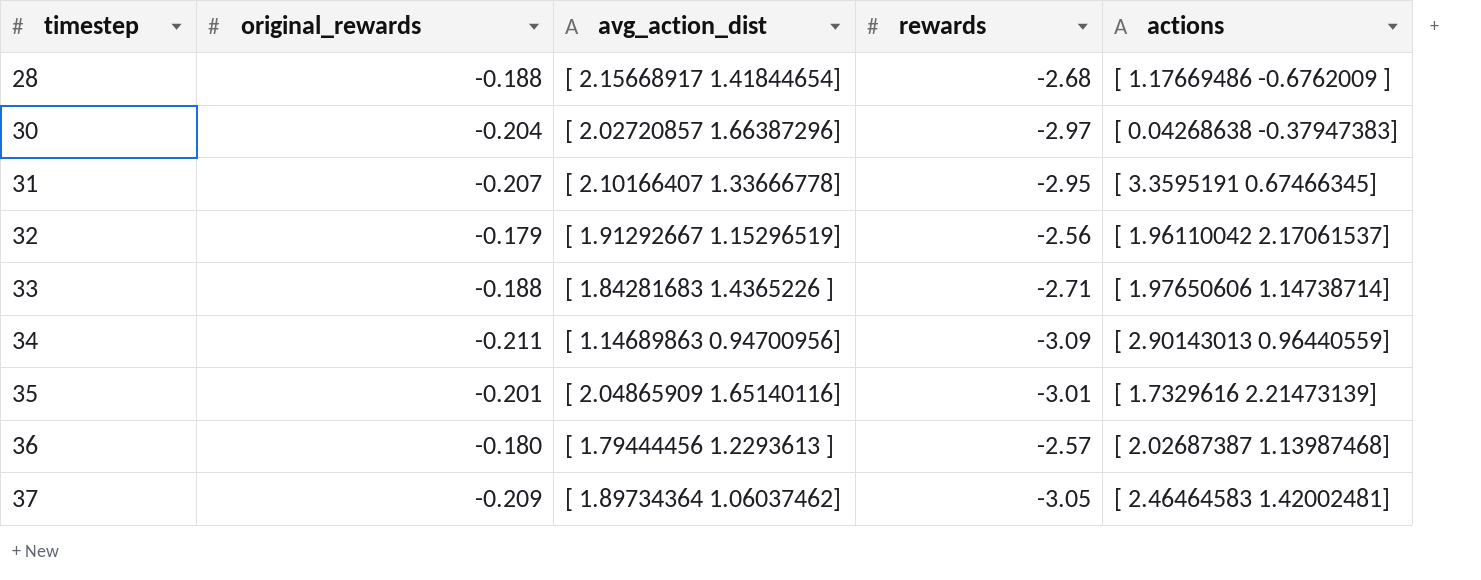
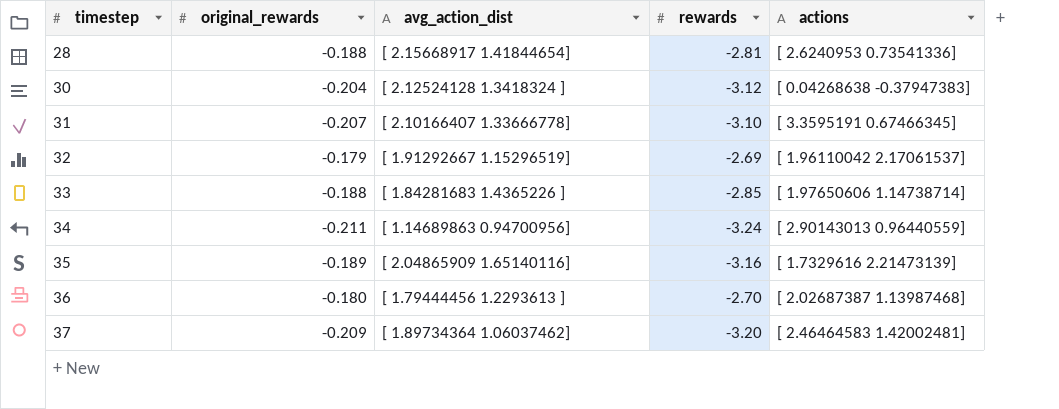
28 | rewards: -2.68 -> -2.81
28 | actions: [ 1.17669486 -0.6762009 ] -> [ 2.6240953 0.73541336]
30 | avg_action_dist: [ 2.02720857 1.66387296] -> [ 2.12524128 1.3418324 ]
30 | rewards: -2.97 -> -3.12
31 | rewards: -2.95 -> -3.10
32 | rewards: -2.56 -> -2.69
33 | rewards: -2.71 -> -2.85
34 | rewards: -3.09 -> -3.24
35 | original_rewards: -0.201 -> -0.189
35 | rewards: -3.01 -> -3.16
36 | rewards: -2.57 -> -2.70
37 | rewards: -3.05 -> -3.20

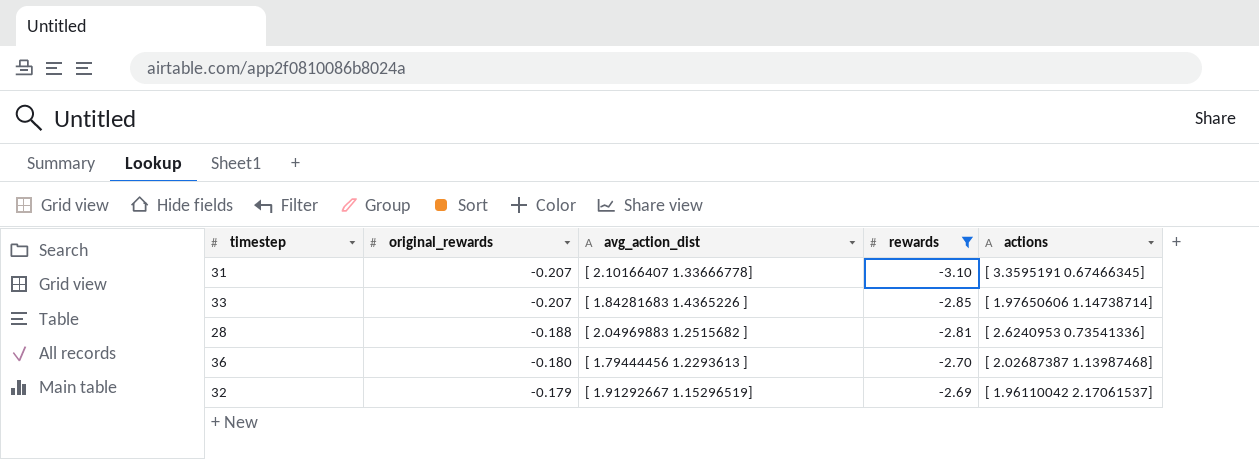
filter: none -> rewards >= -3.10
row order: timestep ascending -> original_rewards ascending
33 | original_rewards: -0.188 -> -0.207
28 | avg_action_dist: [ 2.15668917 1.41844654] -> [ 2.04969883 1.2515682 ]

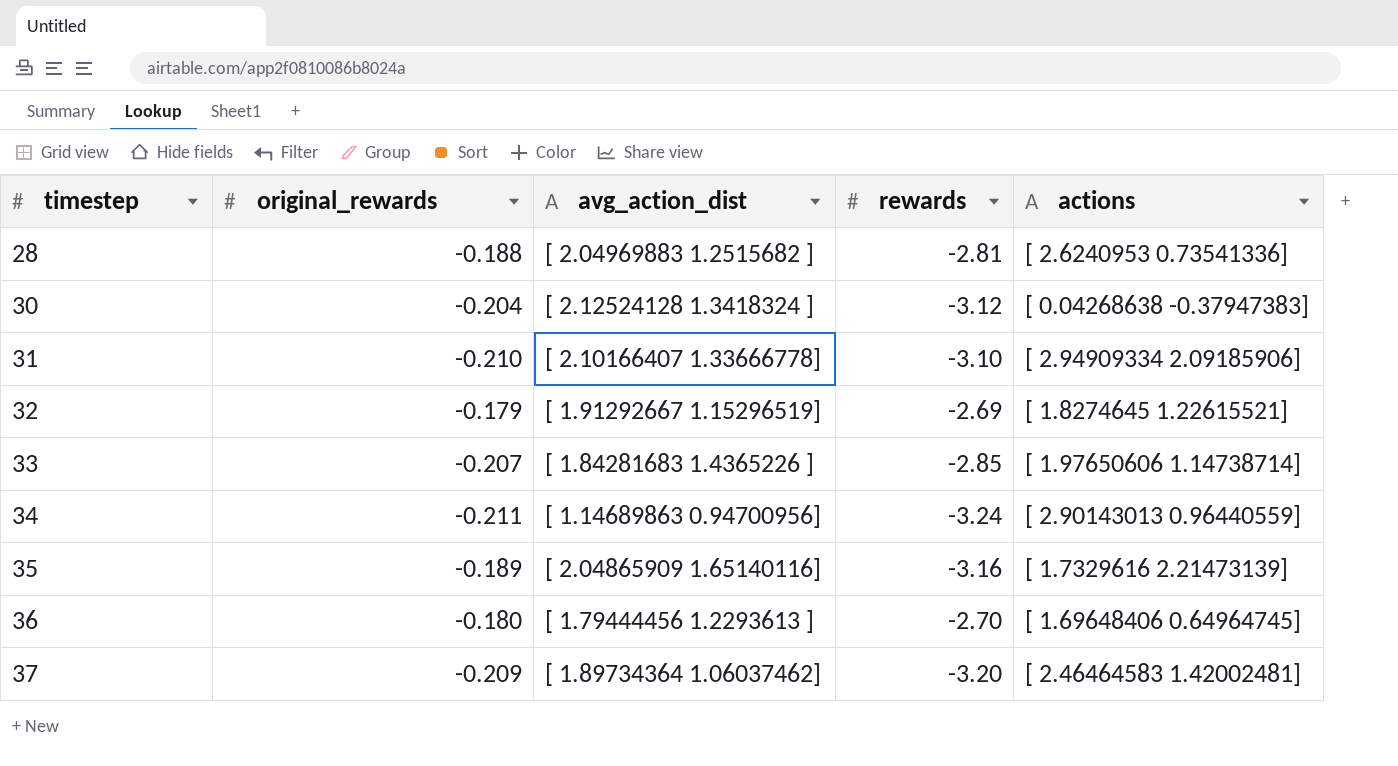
filter: rewards >= -3.10 -> none
row order: original_rewards ascending -> timestep ascending
31 | original_rewards: -0.207 -> -0.210
31 | actions: [ 3.3595191 0.67466345] -> [ 2.94909334 2.09185906]
32 | actions: [ 1.96110042 2.17061537] -> [ 1.8274645 1.22615521]
36 | actions: [ 2.02687387 1.13987468] -> [ 1.69648406 0.64964745]

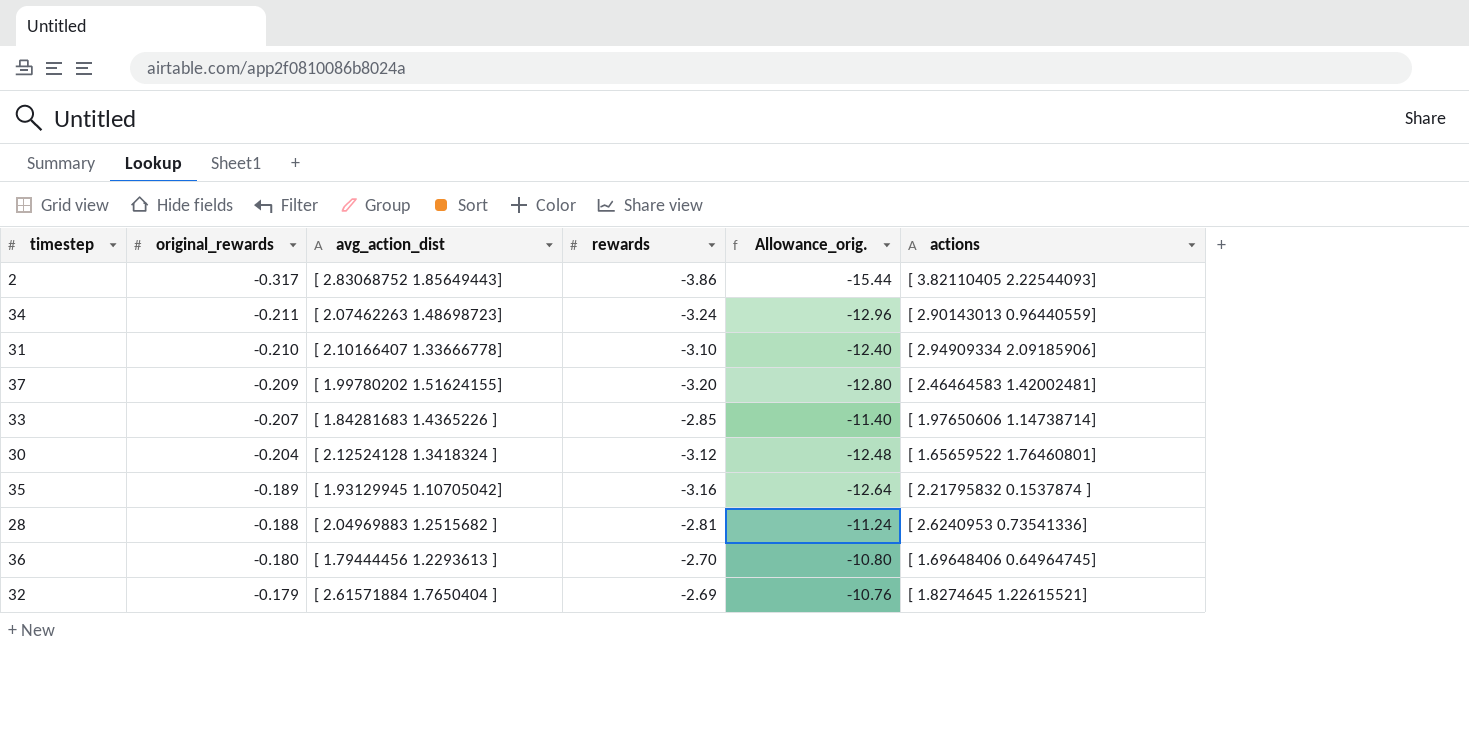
row order: timestep ascending -> original_rewards ascending
column Allowance_orig. | formula: none -> [rewards] * 4
row 2: none -> -0.317 | [ 2.83068752 1.85649443] | -3.86 | -15.44 | [ 3.82110405 2.22544093]
34 | avg_action_dist: [ 1.14689863 0.94700956] -> [ 2.07462263 1.48698723]
37 | avg_action_dist: [ 1.89734364 1.06037462] -> [ 1.99780202 1.51624155]
30 | actions: [ 0.04268638 -0.37947383] -> [ 1.65659522 1.76460801]
35 | avg_action_dist: [ 2.04865909 1.65140116] -> [ 1.93129945 1.10705042]
35 | actions: [ 1.7329616 2.21473139] -> [ 2.21795832 0.1537874 ]
32 | avg_action_dist: [ 1.91292667 1.15296519] -> [ 2.61571884 1.7650404 ]

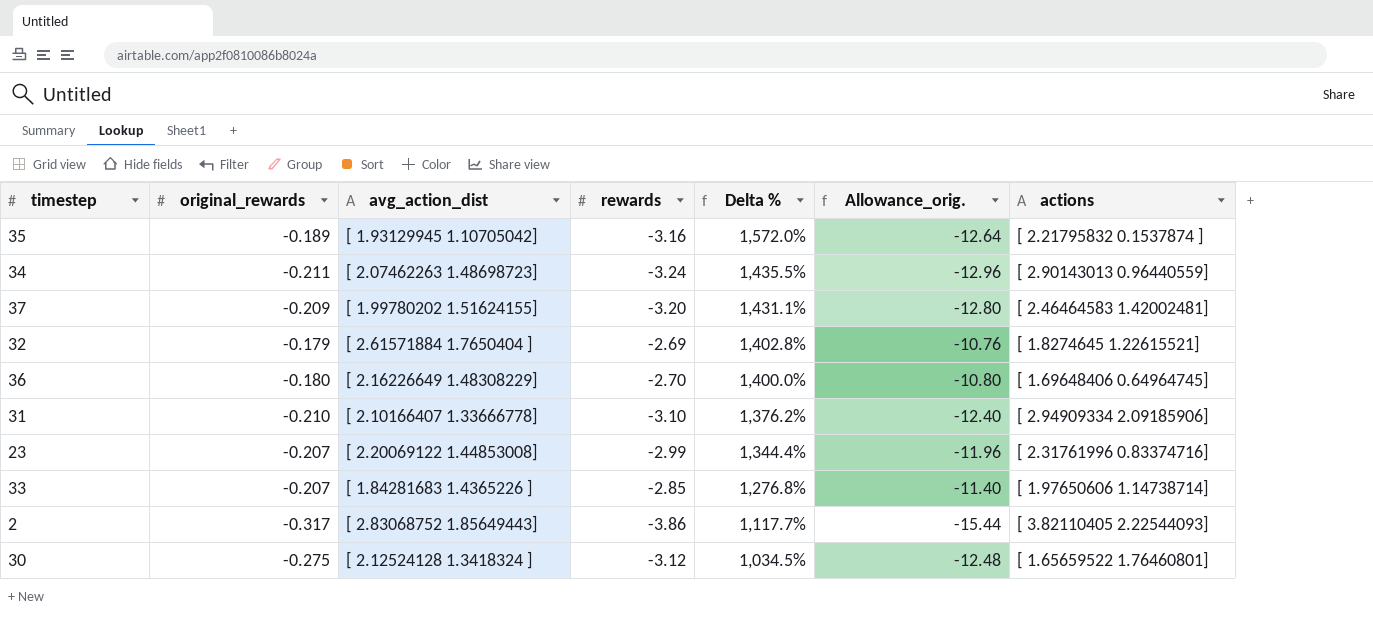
row order: original_rewards ascending -> Delta % descending
column Delta % | formula: none -> ([rewards] - [original_rewards]) / [original_rewards]
row 28: -0.188 | [ 2.04969883 1.2515682 ] | -2.81 | -11.24 | [ 2.6240953 0.73541336] -> none
36 | avg_action_dist: [ 1.79444456 1.2293613 ] -> [ 2.16226649 1.48308229]
row 23: none -> -0.207 | [ 2.20069122 1.44853008] | -2.99 | 1,344.4% | -11.96 | [ 2.31761996 0.83374716]
30 | original_rewards: -0.204 -> -0.275

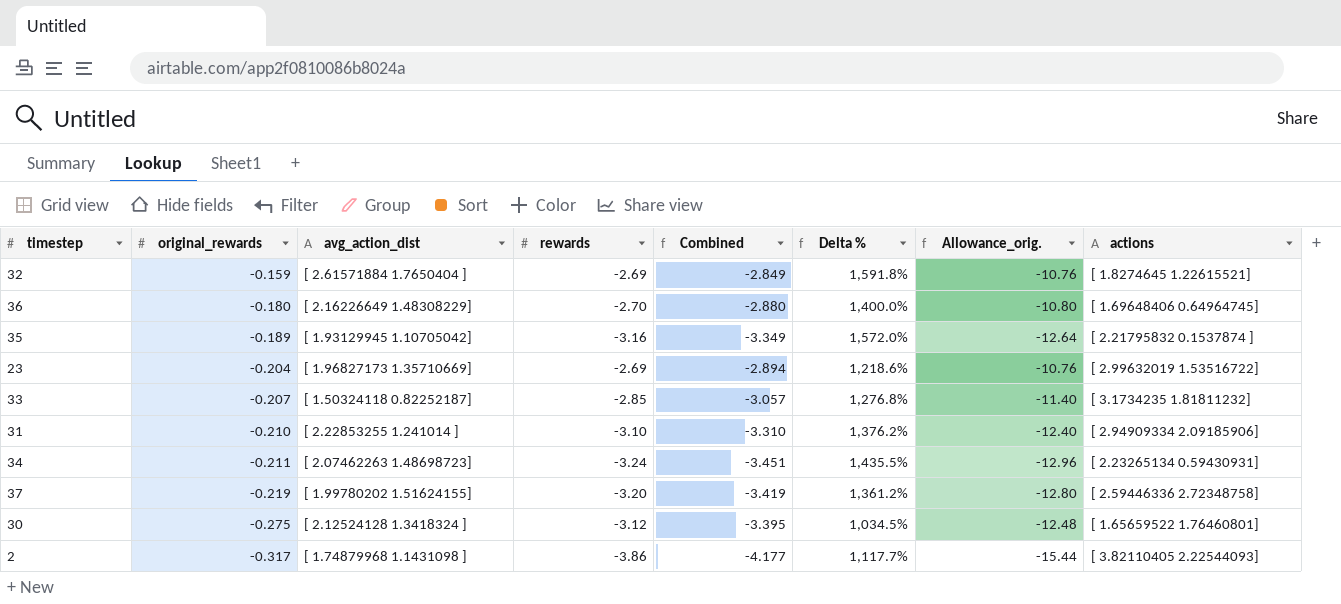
row order: Delta % descending -> original_rewards descending
column Combined | formula: none -> [original_rewards] + [rewards]
32 | original_rewards: -0.179 -> -0.159
32 | Delta %: 1,402.8% -> 1,591.8%
23 | original_rewards: -0.207 -> -0.204
23 | avg_action_dist: [ 2.20069122 1.44853008] -> [ 1.96827173 1.35710669]
23 | rewards: -2.99 -> -2.69
23 | Delta %: 1,344.4% -> 1,218.6%
23 | Allowance_orig.: -11.96 -> -10.76
23 | actions: [ 2.31761996 0.83374716] -> [ 2.99632019 1.53516722]
33 | avg_action_dist: [ 1.84281683 1.4365226 ] -> [ 1.50324118 0.82252187]
33 | actions: [ 1.97650606 1.14738714] -> [ 3.1734235 1.81811232]
31 | avg_action_dist: [ 2.10166407 1.33666778] -> [ 2.22853255 1.241014 ]
34 | actions: [ 2.90143013 0.96440559] -> [ 2.23265134 0.59430931]
37 | original_rewards: -0.209 -> -0.219
37 | Delta %: 1,431.1% -> 1,361.2%
37 | actions: [ 2.46464583 1.42002481] -> [ 2.59446336 2.72348758]
2 | avg_action_dist: [ 2.83068752 1.85649443] -> [ 1.74879968 1.1431098 ]

